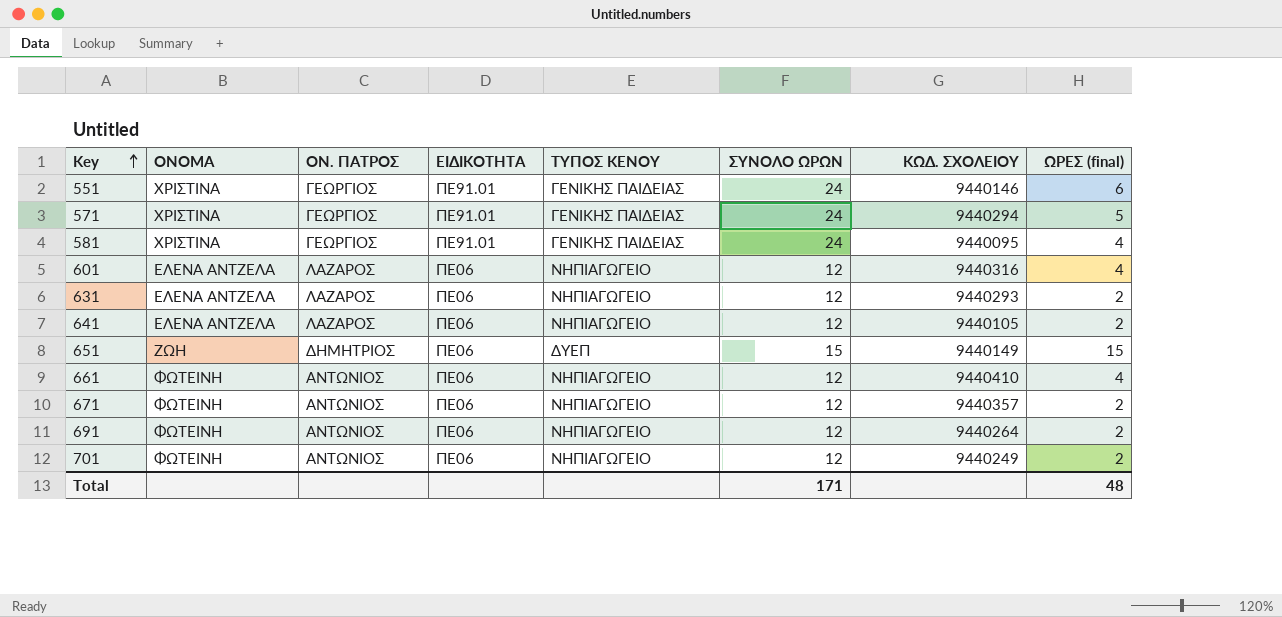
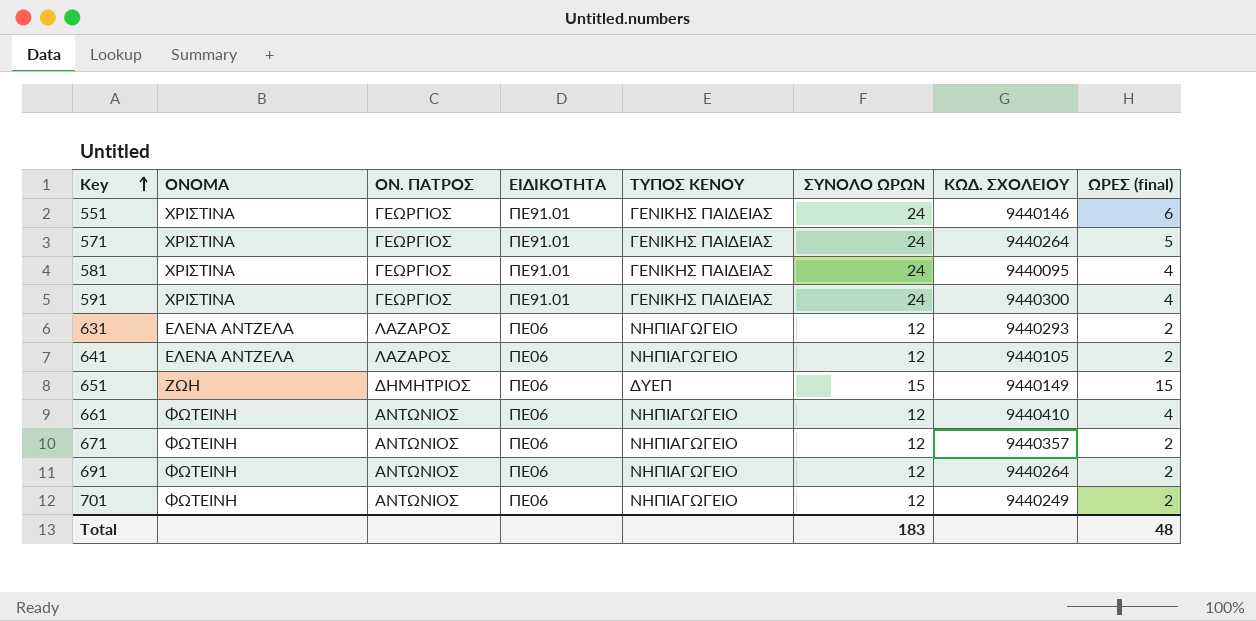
row 601: ΕΛΕΝΑ ΑΝΤΖΕΛΑ | ΛΑΖΑΡΟΣ | ΠΕ06 | ΝΗΠΙΑΓΩΓΕΙΟ | 12 | 9440316 | 4 -> none
571 | ΚΩΔ. ΣΧΟΛΕΙΟΥ: 9440294 -> 9440264
row 591: none -> ΧΡΙΣΤΙΝΑ | ΓΕΩΡΓΙΟΣ | ΠΕ91.01 | ΓΕΝΙΚΗΣ ΠΑΙΔΕΙΑΣ | 24 | 9440300 | 4
Total | ΣΥΝΟΛΟ ΩΡΩΝ: 171 -> 183

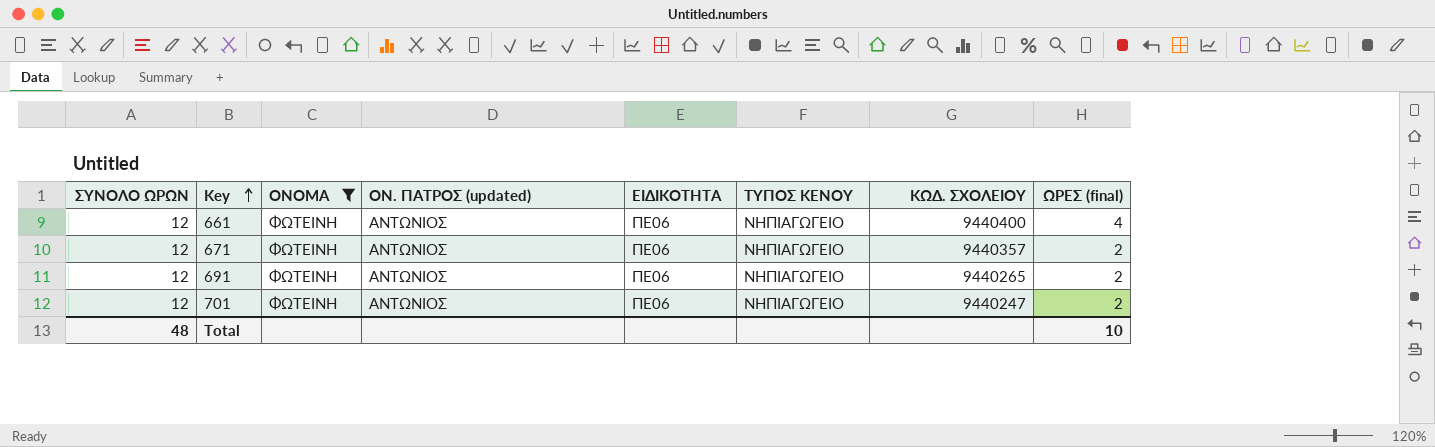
filter: none -> ΟΝΟΜΑ = ΦΩΤΕΙΝΗ
column ΣΥΝΟΛΟ ΩΡΩΝ | position: 6 -> 1
column name: ΟΝ. ΠΑΤΡOΣ -> ΟΝ. ΠΑΤΡOΣ (updated)
661 | ΚΩΔ. ΣΧΟΛΕΙΟΥ: 9440410 -> 9440400
691 | ΚΩΔ. ΣΧΟΛΕΙΟΥ: 9440264 -> 9440265
701 | ΚΩΔ. ΣΧΟΛΕΙΟΥ: 9440249 -> 9440247
Total | ΣΥΝΟΛΟ ΩΡΩΝ: 183 -> 48
Total | ΩΡΕΣ (final): 48 -> 10

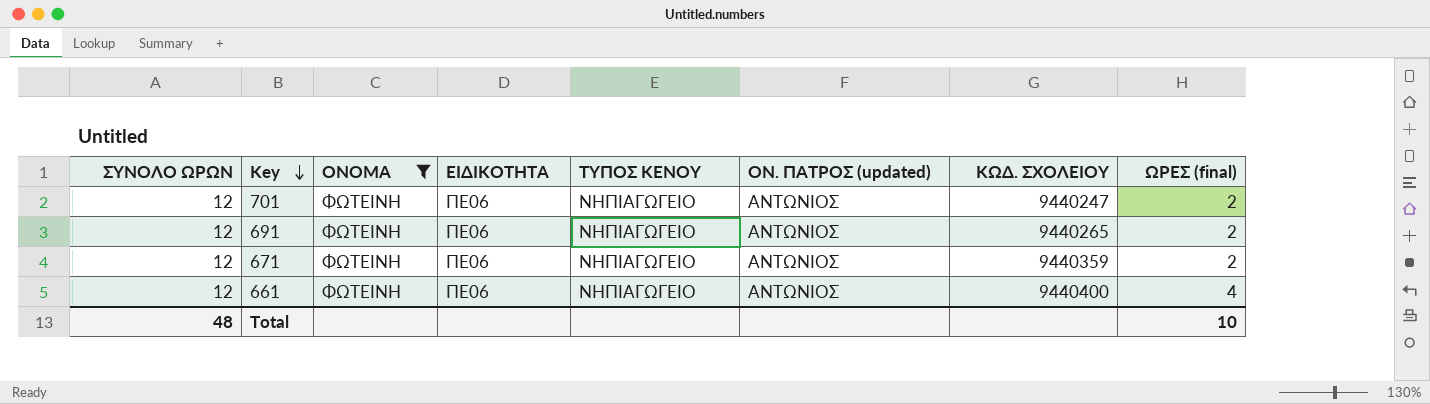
row order: Key ascending -> Key descending
column ΟΝ. ΠΑΤΡOΣ (updated) | position: 4 -> 6
671 | ΚΩΔ. ΣΧΟΛΕΙΟΥ: 9440357 -> 9440359

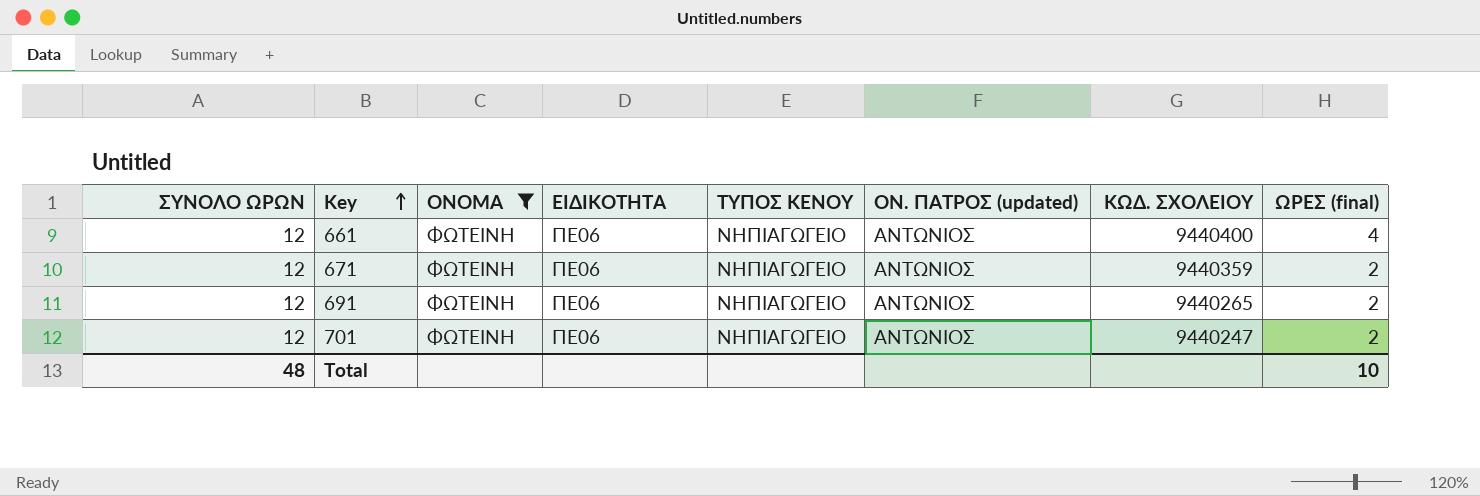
row order: Key descending -> Key ascending

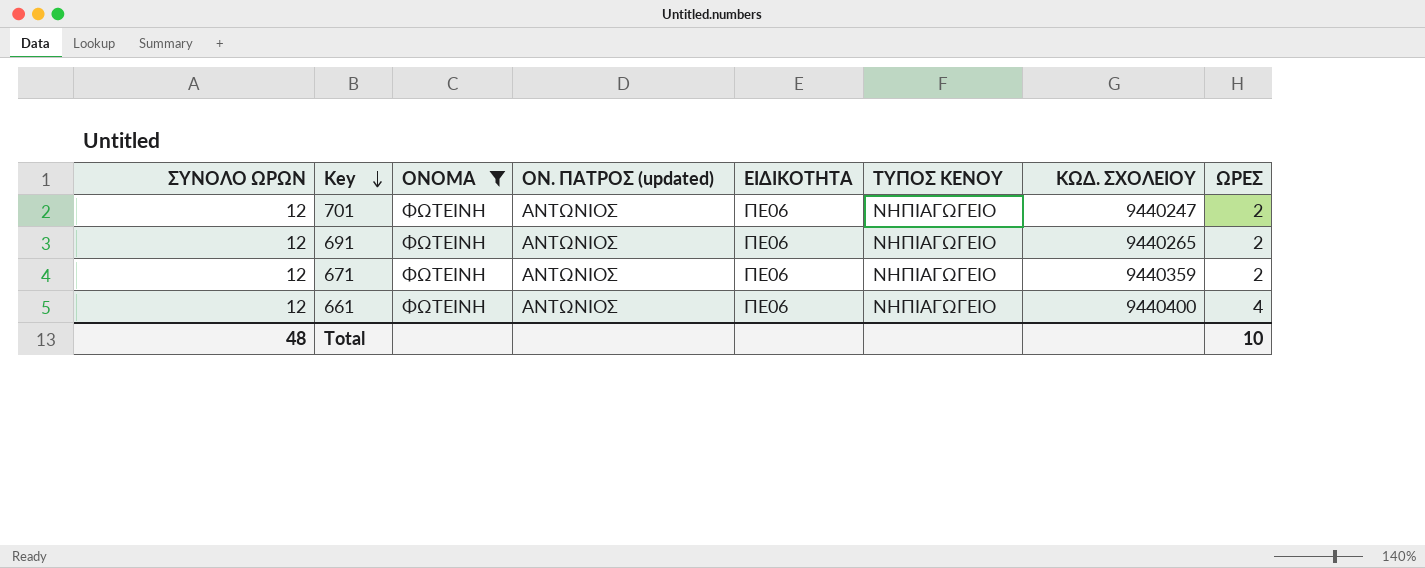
row order: Key ascending -> Key descending
column ΟΝ. ΠΑΤΡOΣ (updated) | position: 6 -> 4
column name: ΩΡΕΣ (final) -> ΩΡΕΣ

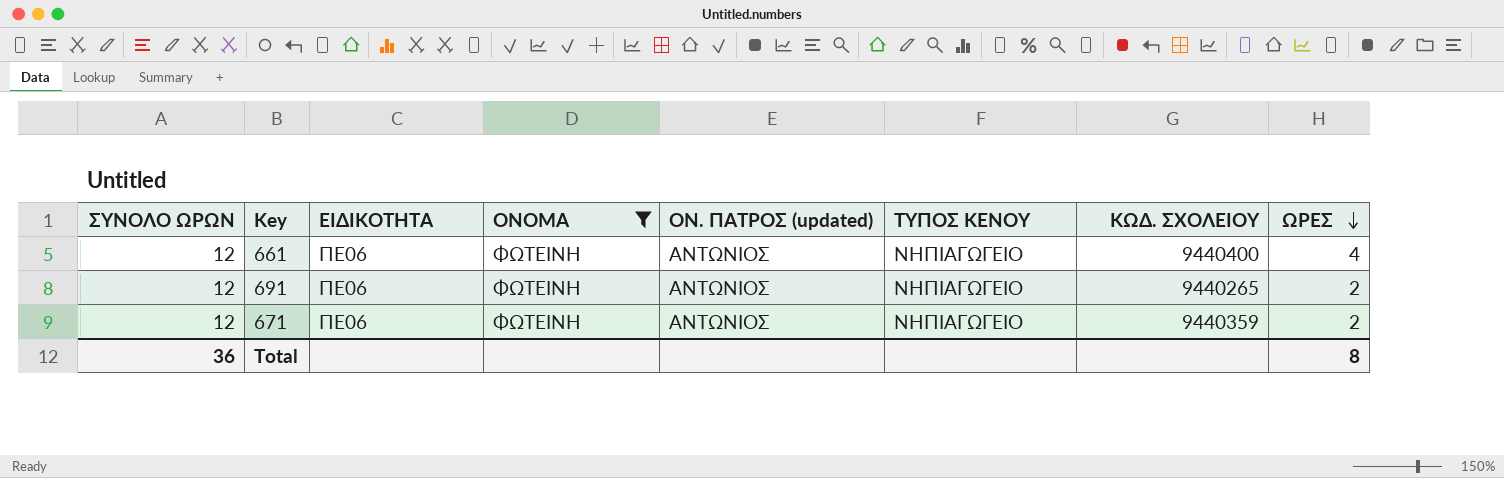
row order: Key descending -> ΩΡΕΣ descending
column ΕΙΔΙΚΟΤΗΤΑ | position: 5 -> 3
row 701: 12 | ΦΩΤΕΙΝΗ | ΑΝΤΩΝΙΟΣ | ΠΕ06 | ΝΗΠΙΑΓΩΓΕΙΟ | 9440247 | 2 -> none
Total | ΣΥΝΟΛΟ ΩΡΩΝ: 48 -> 36
Total | ΩΡΕΣ: 10 -> 8

